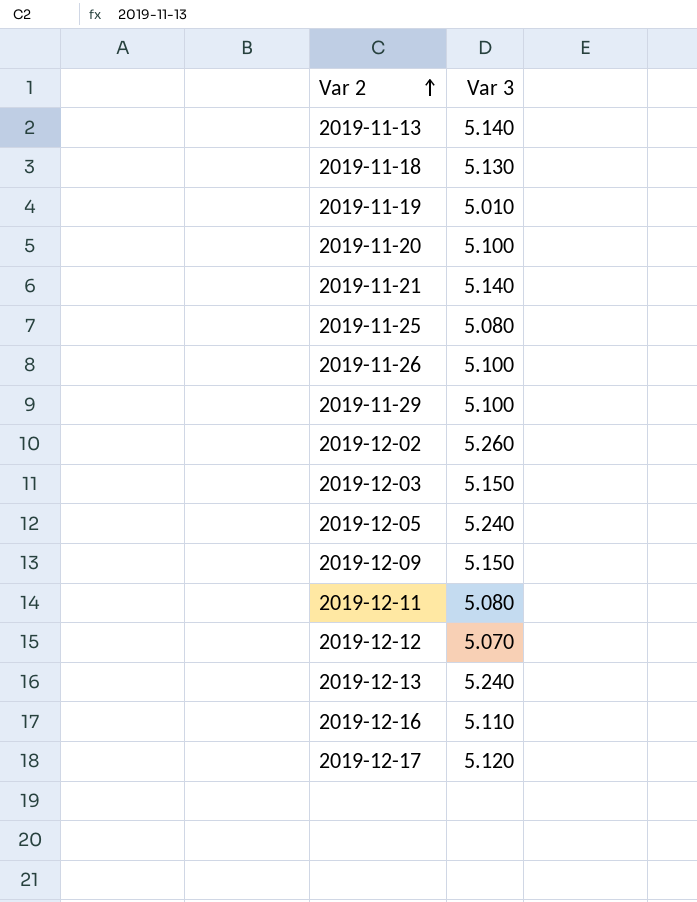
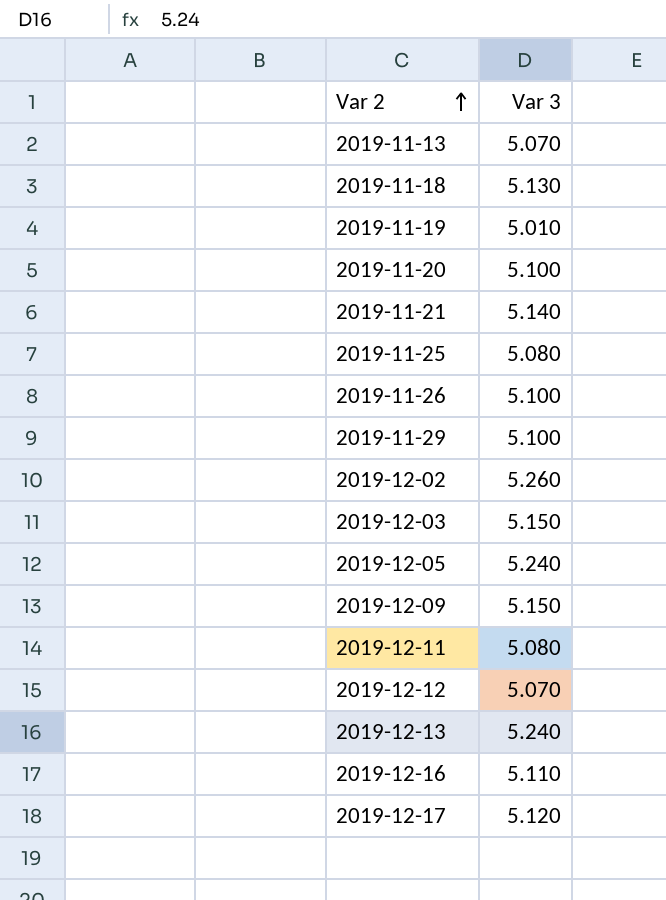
2019-11-13 | Var 3: 5.140 -> 5.070

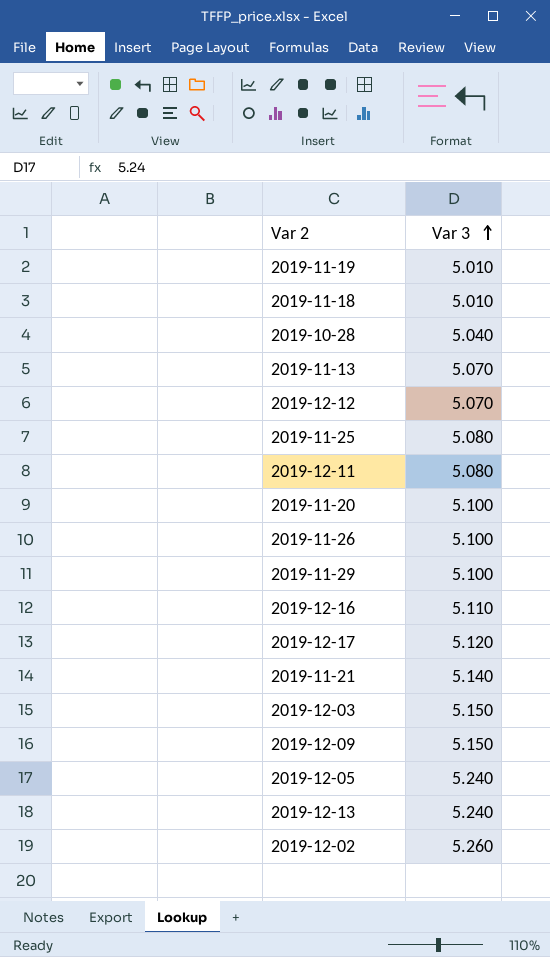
row order: Var 2 ascending -> Var 3 ascending
2019-11-18 | Var 3: 5.130 -> 5.010
row 2019-10-28: none -> 5.040

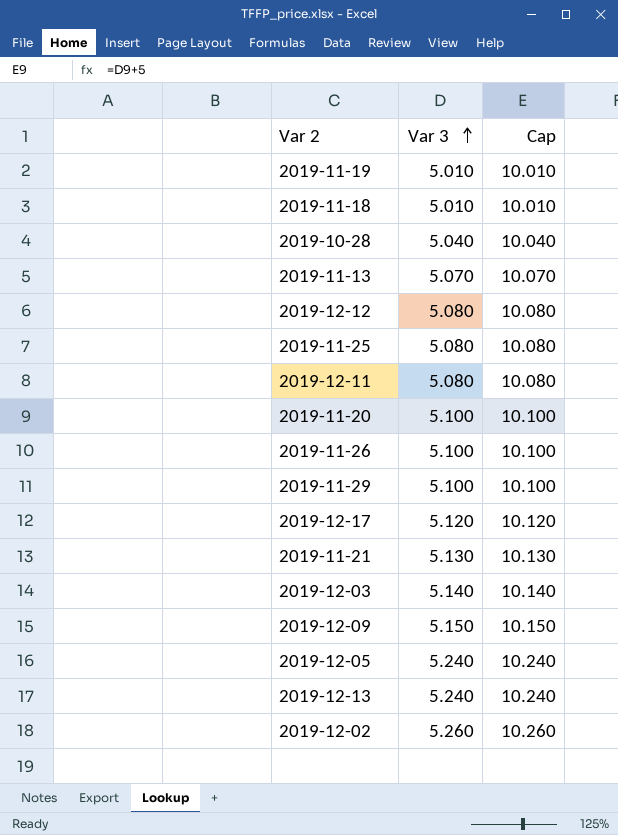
column Cap | formula: none -> [Var 3] + 5
row 2019-12-16: 5.110 -> none
2019-12-12 | Var 3: 5.070 -> 5.080
2019-11-21 | Var 3: 5.140 -> 5.130
2019-12-03 | Var 3: 5.150 -> 5.140

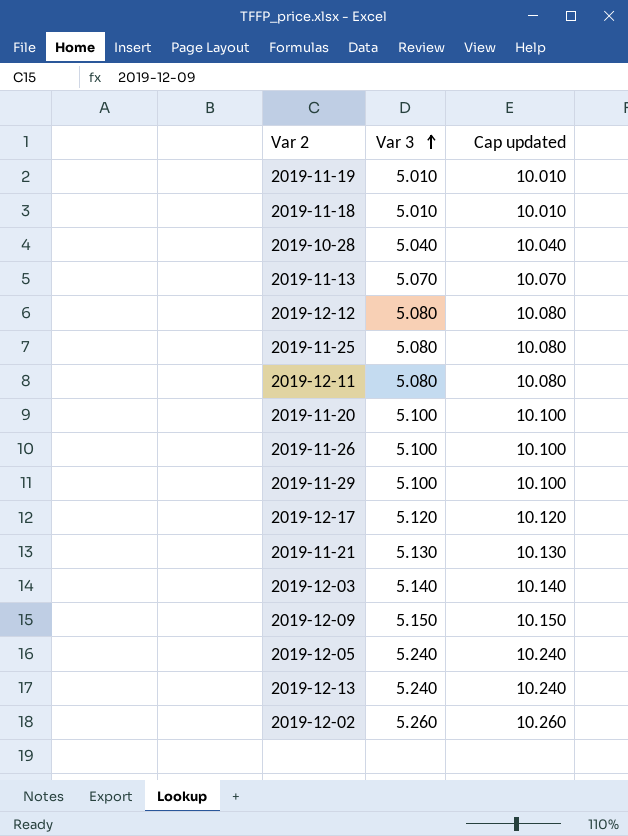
column name: Cap -> Cap updated

